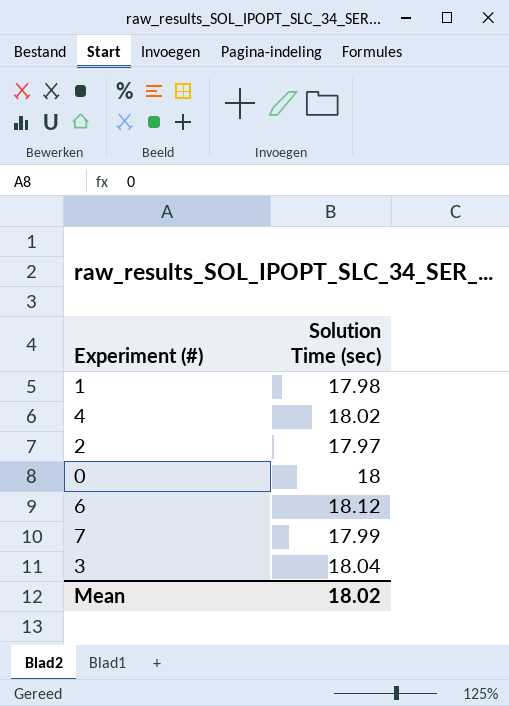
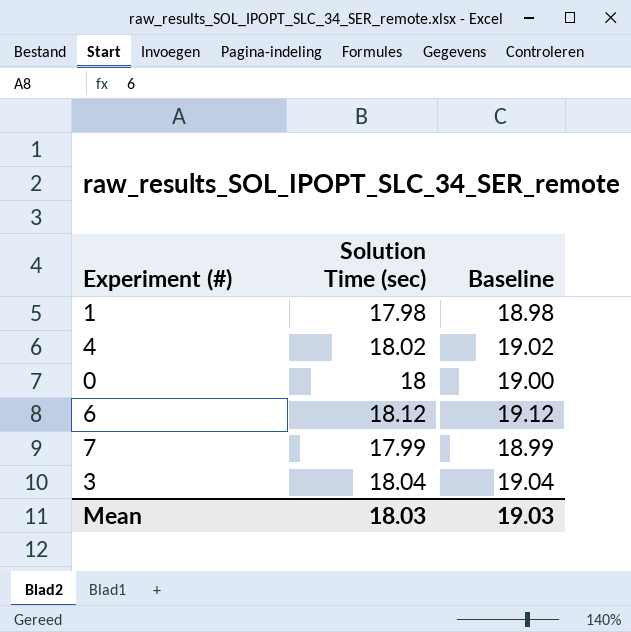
column Baseline | formula: none -> [Solution Time (sec)] + 1
row 2: 17.97 -> none
Mean | Solution Time (sec): 18.02 -> 18.03

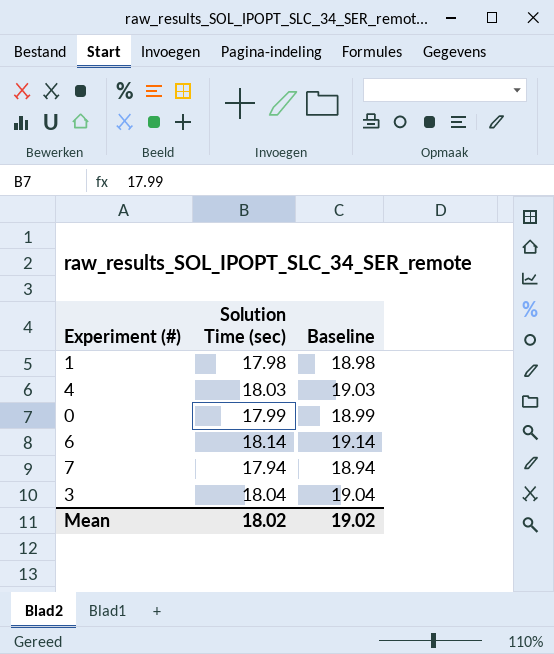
4 | Solution Time (sec): 18.02 -> 18.03
4 | Baseline: 19.02 -> 19.03
0 | Solution Time (sec): 18 -> 17.99
0 | Baseline: 19.00 -> 18.99
6 | Solution Time (sec): 18.12 -> 18.14
6 | Baseline: 19.12 -> 19.14
7 | Solution Time (sec): 17.99 -> 17.94
7 | Baseline: 18.99 -> 18.94
Mean | Solution Time (sec): 18.03 -> 18.02
Mean | Baseline: 19.03 -> 19.02

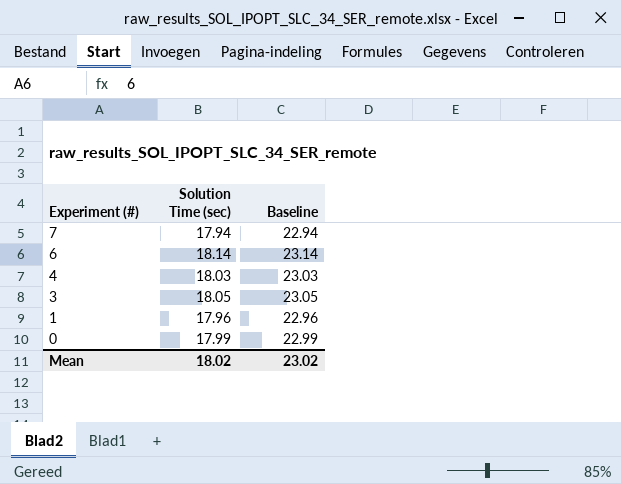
row order: none -> Experiment (#) descending
column Baseline | formula: [Solution Time (sec)] + 1 -> [Solution Time (sec)] + 5
3 | Solution Time (sec): 18.04 -> 18.05
1 | Solution Time (sec): 17.98 -> 17.96
Mean | Baseline: 19.02 -> 23.02

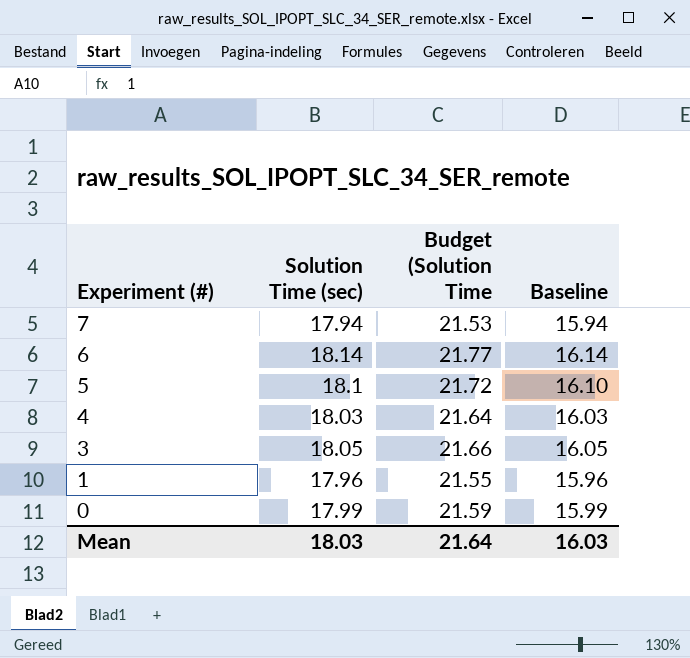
column Budget (Solution Time | formula: none -> [Solution Time (sec)] * 1.2
column Baseline | formula: [Solution Time (sec)] + 5 -> [Solution Time (sec)] - 2
row 5: none -> 18.1 | 21.72 | 16.10
Mean | Solution Time (sec): 18.02 -> 18.03
Mean | Baseline: 23.02 -> 16.03

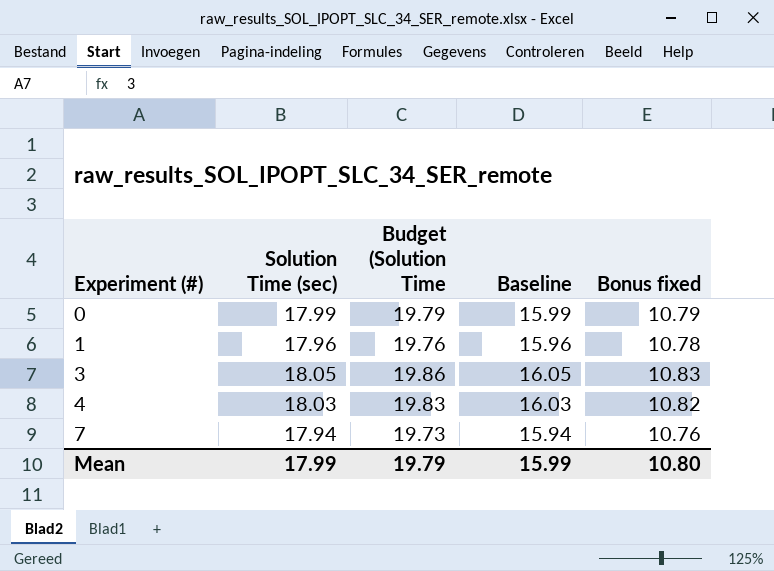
row order: Experiment (#) descending -> Experiment (#) ascending
column Budget (Solution Time | formula: [Solution Time (sec)] * 1.2 -> [Solution Time (sec)] * 1.1
column Bonus fixed | formula: none -> [Solution Time (sec)] * 0.6
row 6: 18.14 | 21.77 | 16.14 -> none
row 5: 18.1 | 21.72 | 16.10 -> none
Mean | Solution Time (sec): 18.03 -> 17.99
Mean | Budget (Solution Time: 21.64 -> 19.79
Mean | Baseline: 16.03 -> 15.99

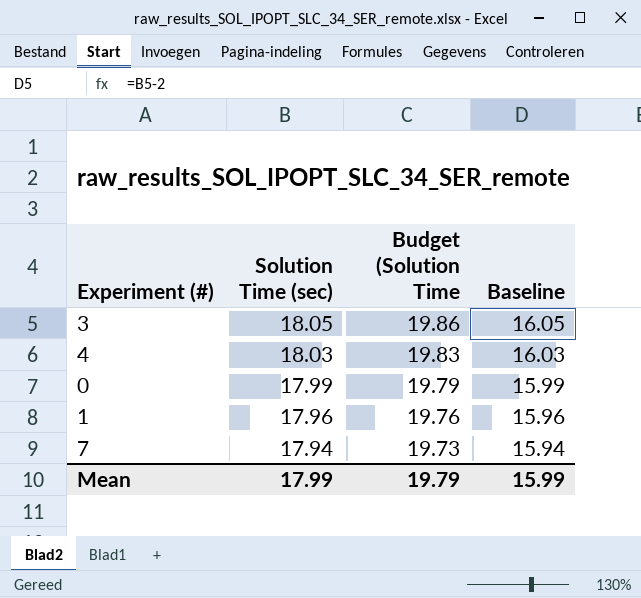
row order: Experiment (#) ascending -> Solution Time (sec) descending
column Bonus fixed | formula: [Solution Time (sec)] * 0.6 -> none

